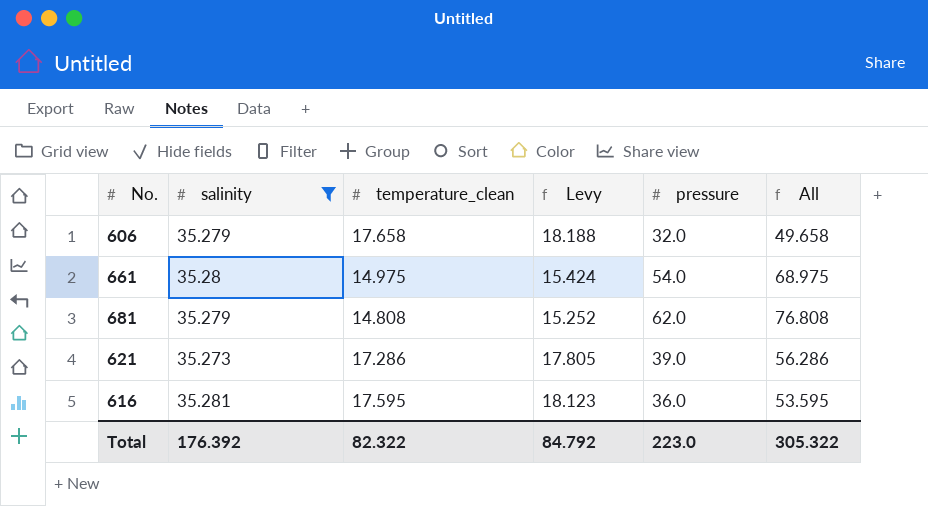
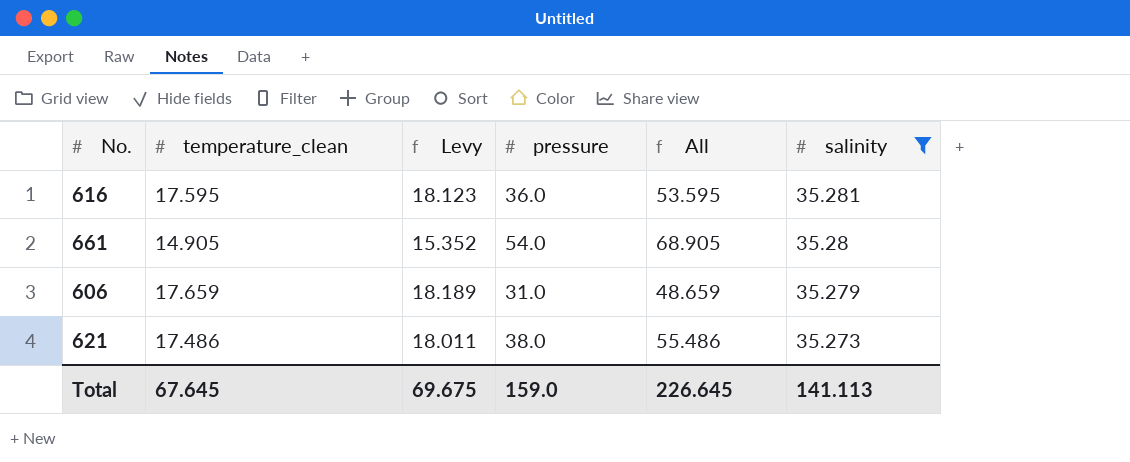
row order: none -> salinity descending
column salinity | position: 2 -> 6
row 681: 35.279 | 14.808 | 15.252 | 62.0 | 76.808 -> none
661 | temperature_clean: 14.975 -> 14.905
661 | Levy: 15.424 -> 15.352
661 | All: 68.975 -> 68.905
606 | temperature_clean: 17.658 -> 17.659
606 | Levy: 18.188 -> 18.189
606 | pressure: 32.0 -> 31.0
606 | All: 49.658 -> 48.659
621 | temperature_clean: 17.286 -> 17.486
621 | Levy: 17.805 -> 18.011
621 | pressure: 39.0 -> 38.0
621 | All: 56.286 -> 55.486
Total | temperature_clean: 82.322 -> 67.645
Total | Levy: 84.792 -> 69.675
Total | pressure: 223.0 -> 159.0
Total | All: 305.322 -> 226.645
Total | salinity: 176.392 -> 141.113

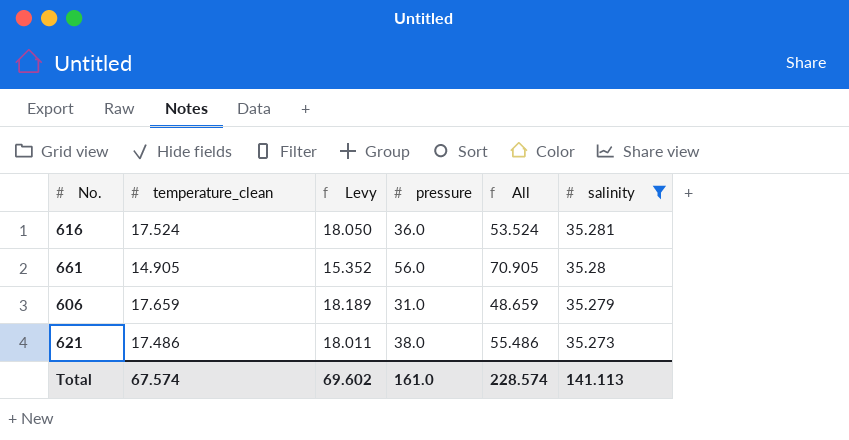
616 | temperature_clean: 17.595 -> 17.524
616 | Levy: 18.123 -> 18.050
616 | All: 53.595 -> 53.524
661 | pressure: 54.0 -> 56.0
661 | All: 68.905 -> 70.905
Total | temperature_clean: 67.645 -> 67.574
Total | Levy: 69.675 -> 69.602
Total | pressure: 159.0 -> 161.0
Total | All: 226.645 -> 228.574

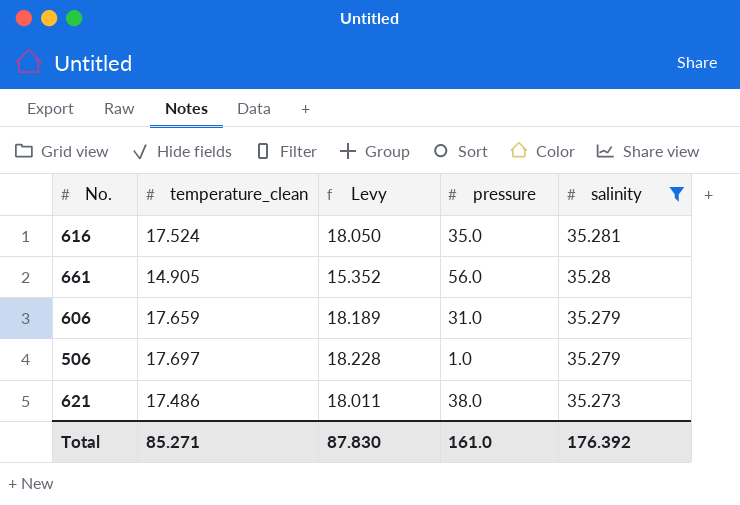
column All | formula: [temperature_clean] + [pressure] -> none
616 | pressure: 36.0 -> 35.0
row 506: none -> 17.697 | 18.228 | 1.0 | 35.279
Total | temperature_clean: 67.574 -> 85.271
Total | Levy: 69.602 -> 87.830
Total | salinity: 141.113 -> 176.392

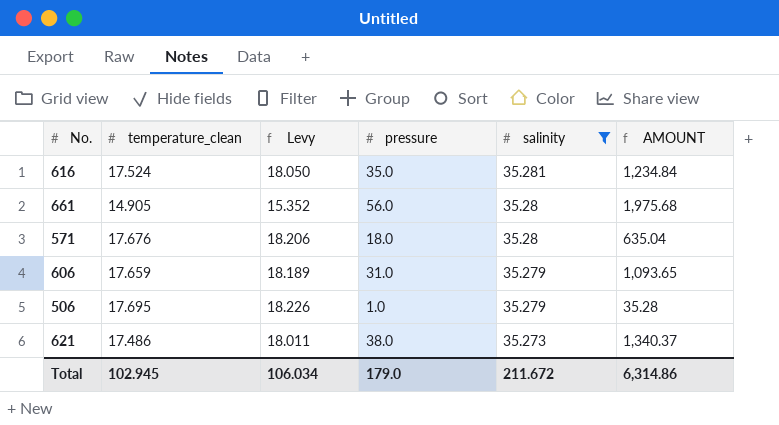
column AMOUNT | formula: none -> [pressure] * [salinity]
row 571: none -> 17.676 | 18.206 | 18.0 | 35.28 | 635.04
506 | temperature_clean: 17.697 -> 17.695
506 | Levy: 18.228 -> 18.226
Total | temperature_clean: 85.271 -> 102.945
Total | Levy: 87.830 -> 106.034
Total | pressure: 161.0 -> 179.0
Total | salinity: 176.392 -> 211.672

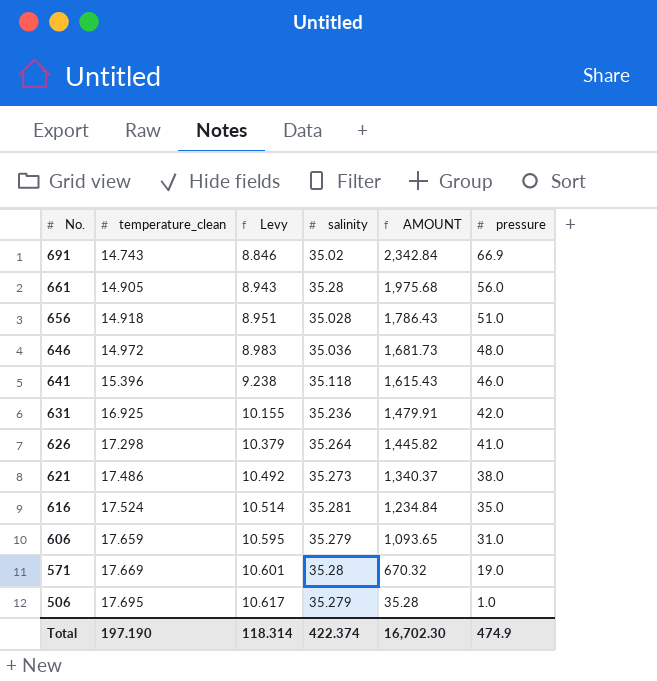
filter: salinity >= 35.273 -> none
row order: salinity descending -> No. descending
column Levy | formula: [temperature_clean] * 1.03 -> [temperature_clean] * 0.6
column pressure | position: 4 -> 6
571 | temperature_clean: 17.676 -> 17.669
571 | AMOUNT: 635.04 -> 670.32
571 | pressure: 18.0 -> 19.0
Total | temperature_clean: 102.945 -> 197.190
Total | Levy: 106.034 -> 118.314
Total | salinity: 211.672 -> 422.374
Total | AMOUNT: 6,314.86 -> 16,702.30
Total | pressure: 179.0 -> 474.9

